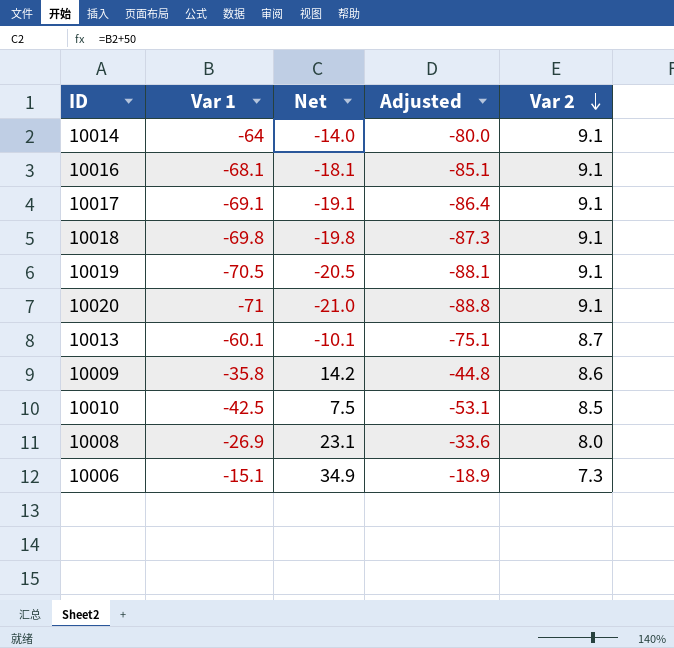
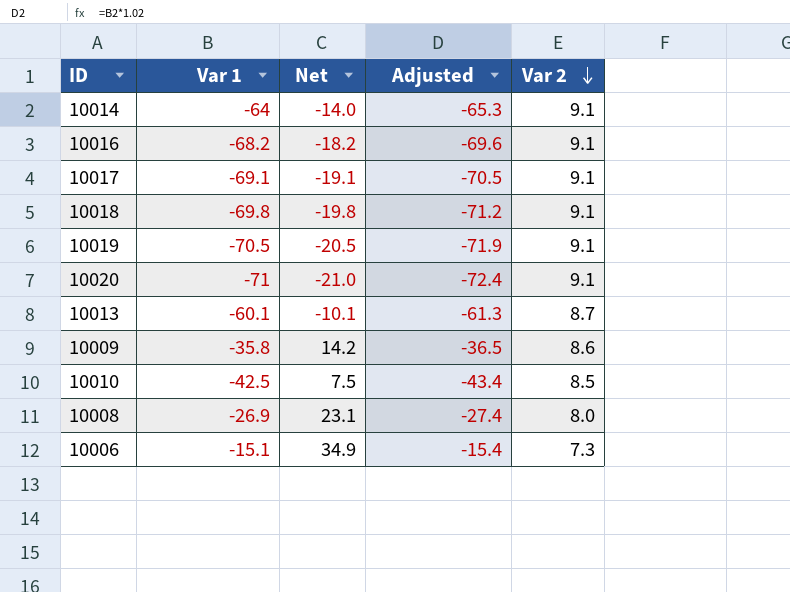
column Adjusted | formula: [Var 1] * 1.25 -> [Var 1] * 1.02
10016 | Var 1: -68.1 -> -68.2
10016 | Net: -18.1 -> -18.2

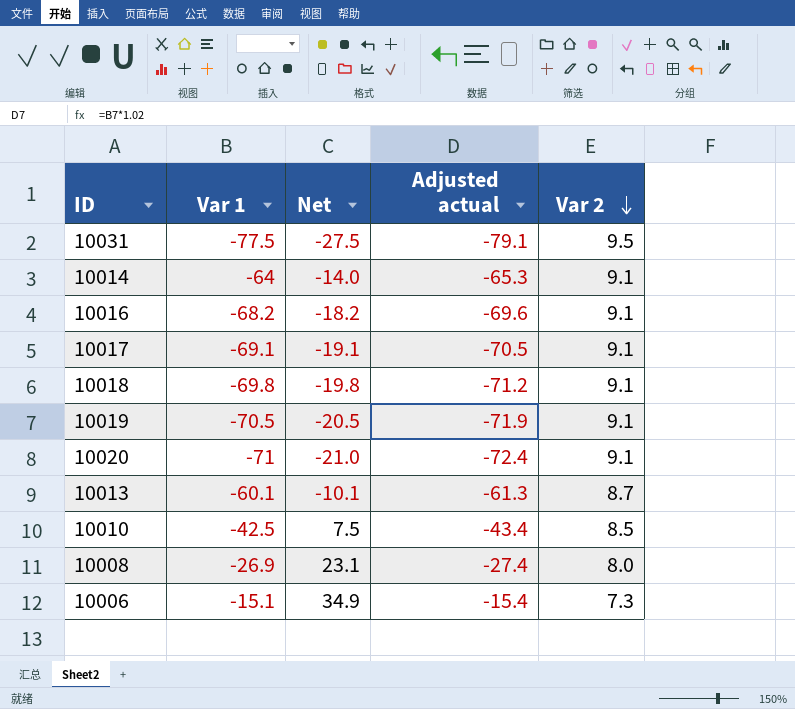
column name: Adjusted -> Adjusted actual
row 10009: -35.8 | 14.2 | -36.5 | 8.6 -> none
row 10031: none -> -77.5 | -27.5 | -79.1 | 9.5

